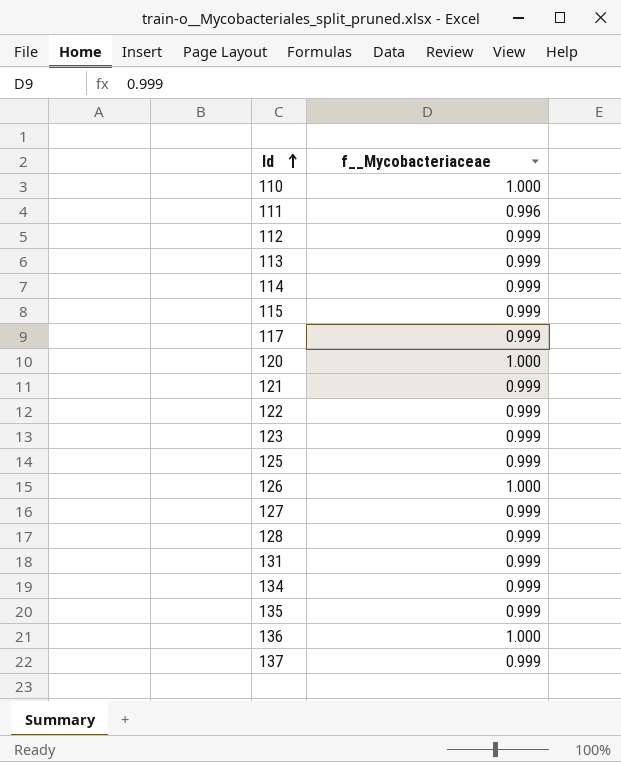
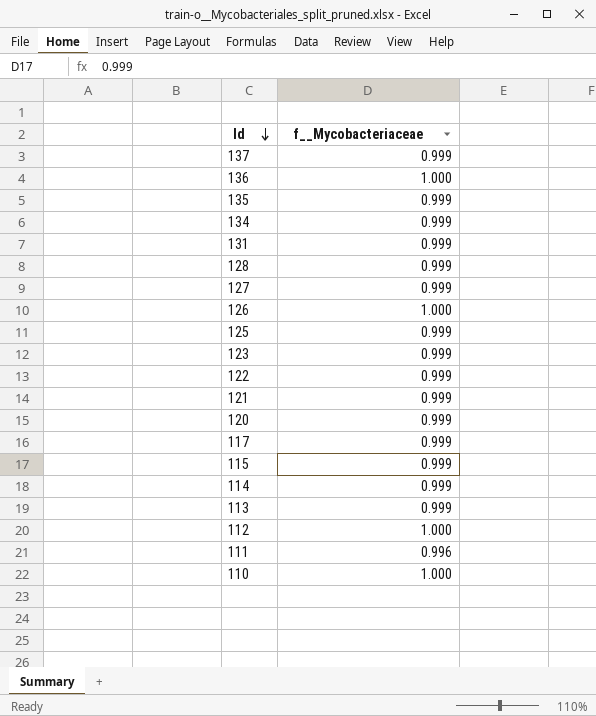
row order: Id ascending -> Id descending
120 | f__Mycobacteriaceae: 1.000 -> 0.999
112 | f__Mycobacteriaceae: 0.999 -> 1.000

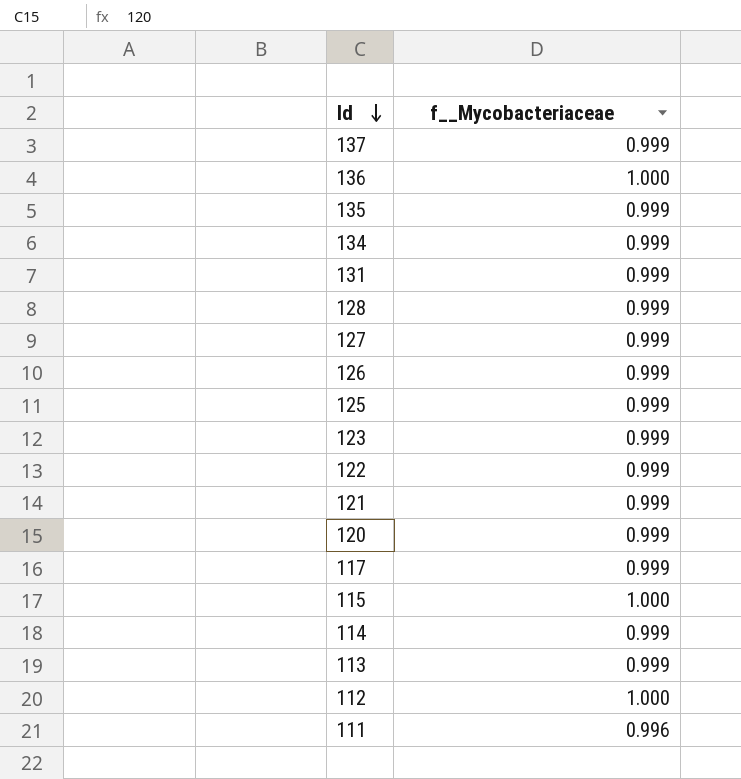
row 110: 1.000 -> none
126 | f__Mycobacteriaceae: 1.000 -> 0.999
115 | f__Mycobacteriaceae: 0.999 -> 1.000

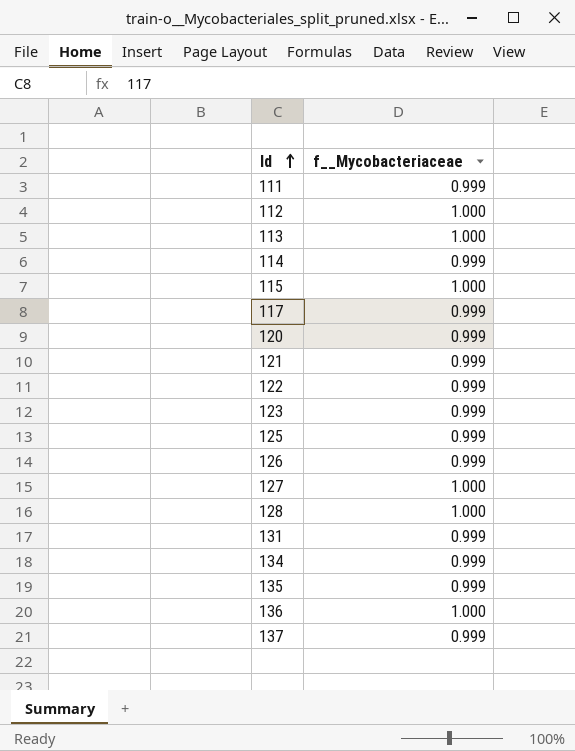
row order: Id descending -> Id ascending
111 | f__Mycobacteriaceae: 0.996 -> 0.999
113 | f__Mycobacteriaceae: 0.999 -> 1.000
127 | f__Mycobacteriaceae: 0.999 -> 1.000
128 | f__Mycobacteriaceae: 0.999 -> 1.000

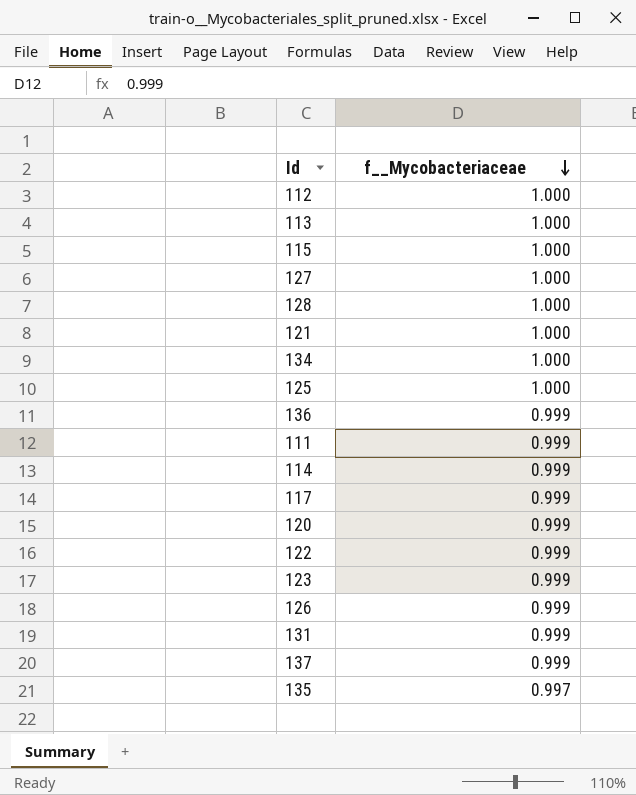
row order: Id ascending -> f__Mycobacteriaceae descending
121 | f__Mycobacteriaceae: 0.999 -> 1.000
134 | f__Mycobacteriaceae: 0.999 -> 1.000
125 | f__Mycobacteriaceae: 0.999 -> 1.000
136 | f__Mycobacteriaceae: 1.000 -> 0.999
135 | f__Mycobacteriaceae: 0.999 -> 0.997

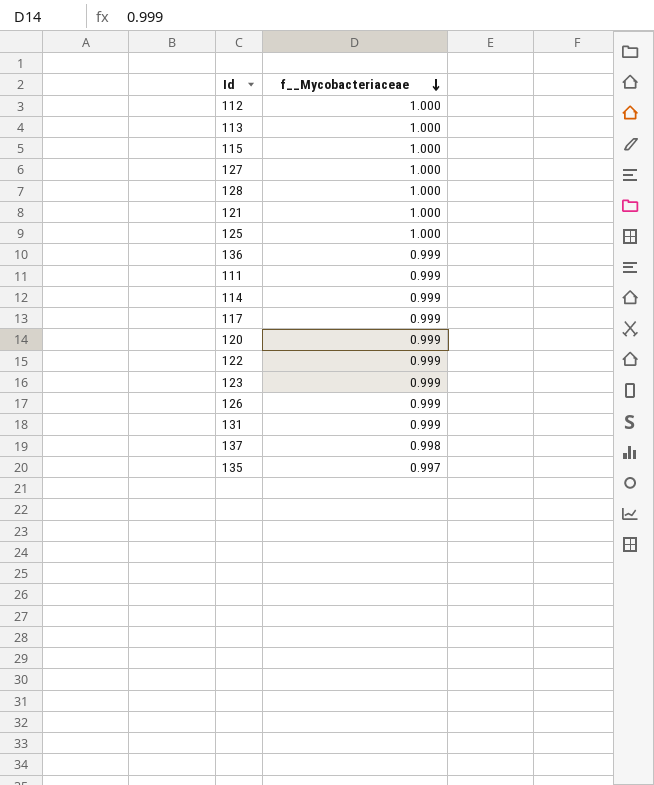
row 134: 1.000 -> none
137 | f__Mycobacteriaceae: 0.999 -> 0.998

